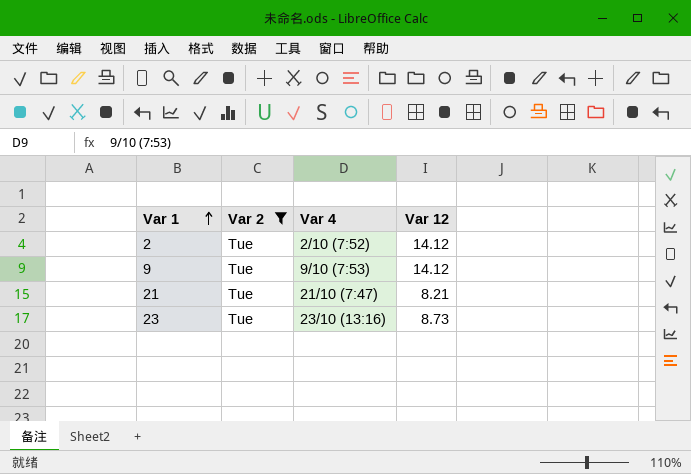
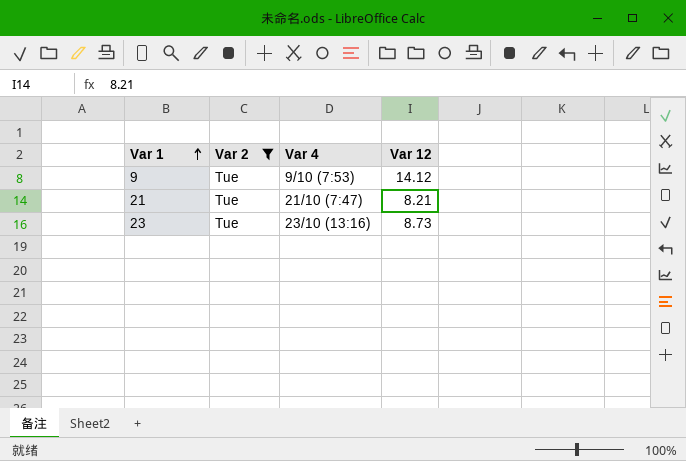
row 2: Tue | 2/10 (7:52) | 14.12 -> none

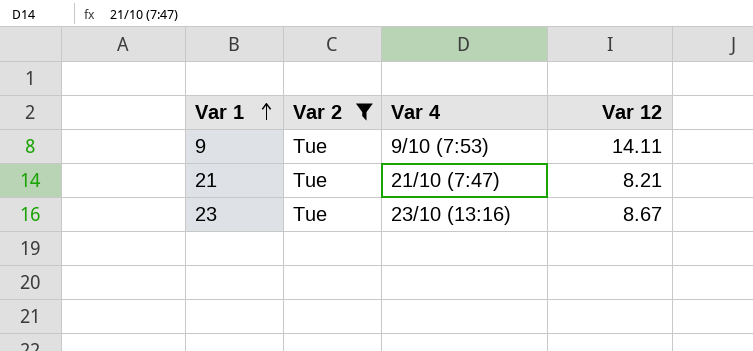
9 | Var 12: 14.12 -> 14.11
23 | Var 12: 8.73 -> 8.67

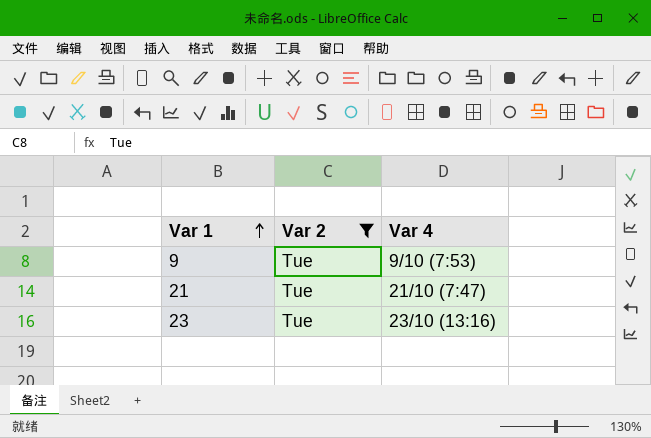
column Var 12 | position: 4 -> none

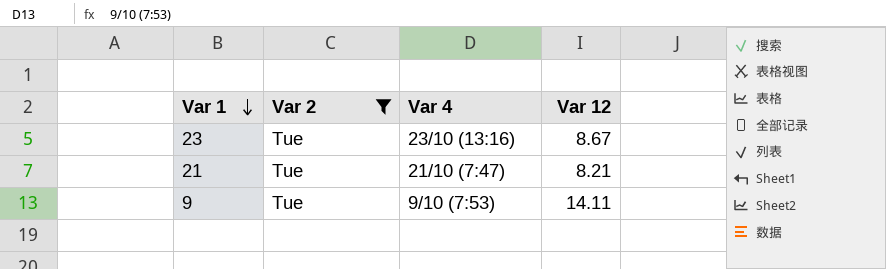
row order: Var 1 ascending -> Var 1 descending
column Var 12 | position: none -> 4

